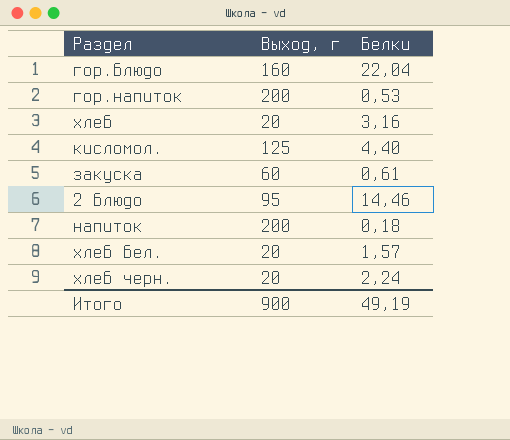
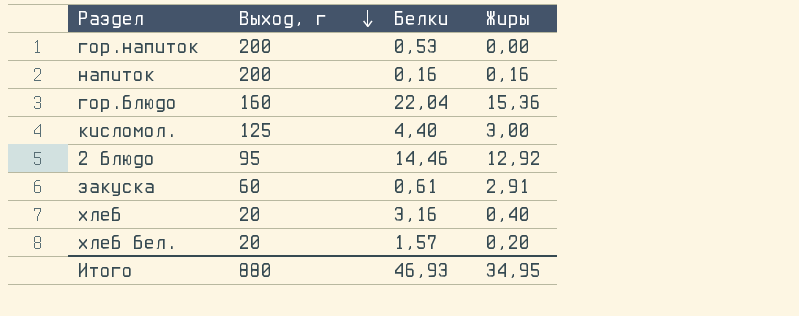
row order: none -> Выход, г descending
column Жиры | position: none -> 4
row хлеб черн.: 20 | 2,24 -> none
напиток | Белки: 0,18 -> 0,16
Итого | Выход, г: 900 -> 880
Итого | Белки: 49,19 -> 46,93

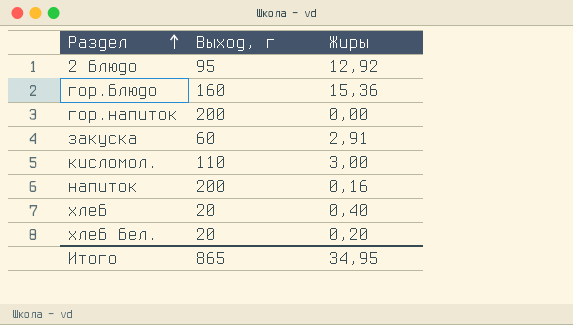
row order: Выход, г descending -> Раздел ascending
column Белки | position: 3 -> none
кисломол. | Выход, г: 125 -> 110
Итого | Выход, г: 880 -> 865

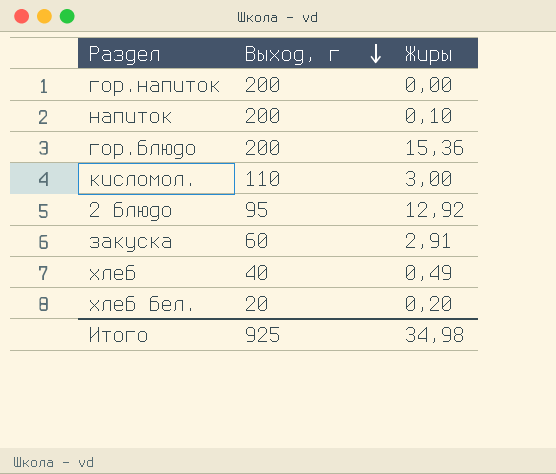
row order: Раздел ascending -> Выход, г descending
напиток | Жиры: 0,16 -> 0,10
гор.блюдо | Выход, г: 160 -> 200
хлеб | Выход, г: 20 -> 40
хлеб | Жиры: 0,40 -> 0,49
Итого | Выход, г: 865 -> 925
Итого | Жиры: 34,95 -> 34,98

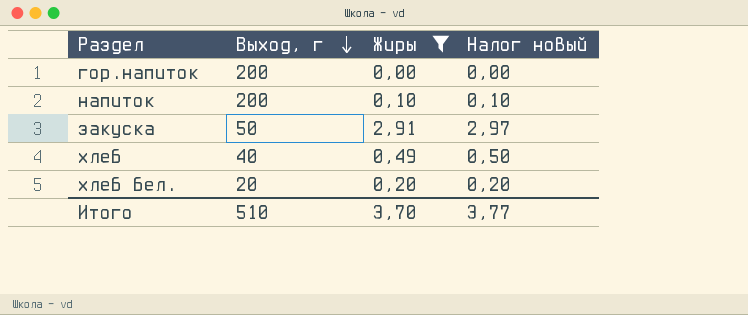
filter: none -> Жиры <= 2,91
column Налог новый | formula: none -> [Жиры] * 1,02
закуска | Выход, г: 60 -> 50
Итого | Выход, г: 925 -> 510
Итого | Жиры: 34,98 -> 3,70

